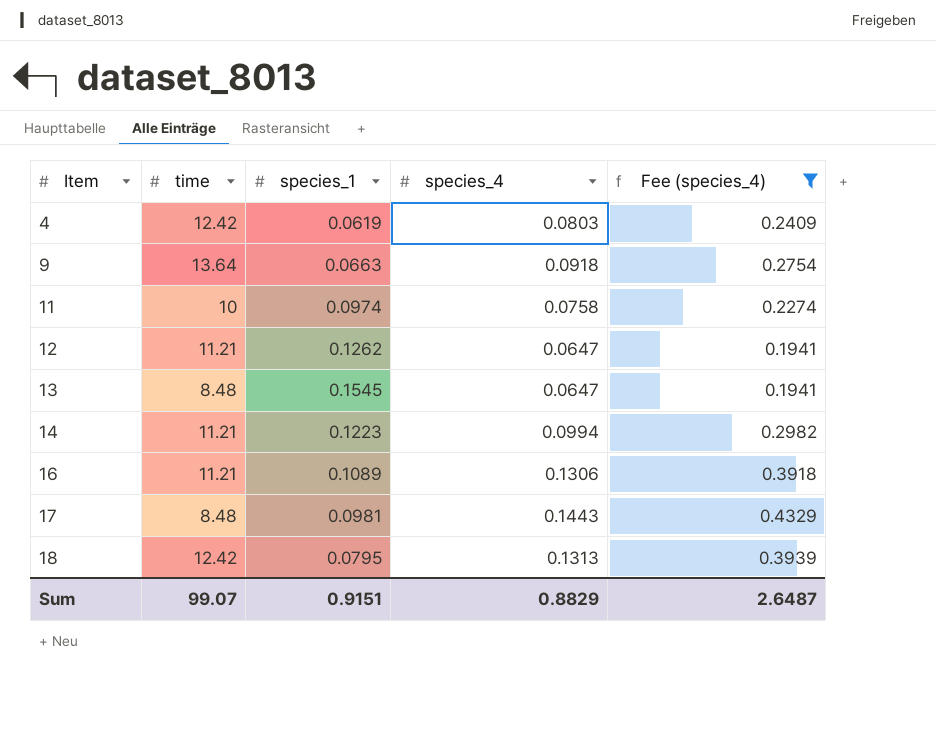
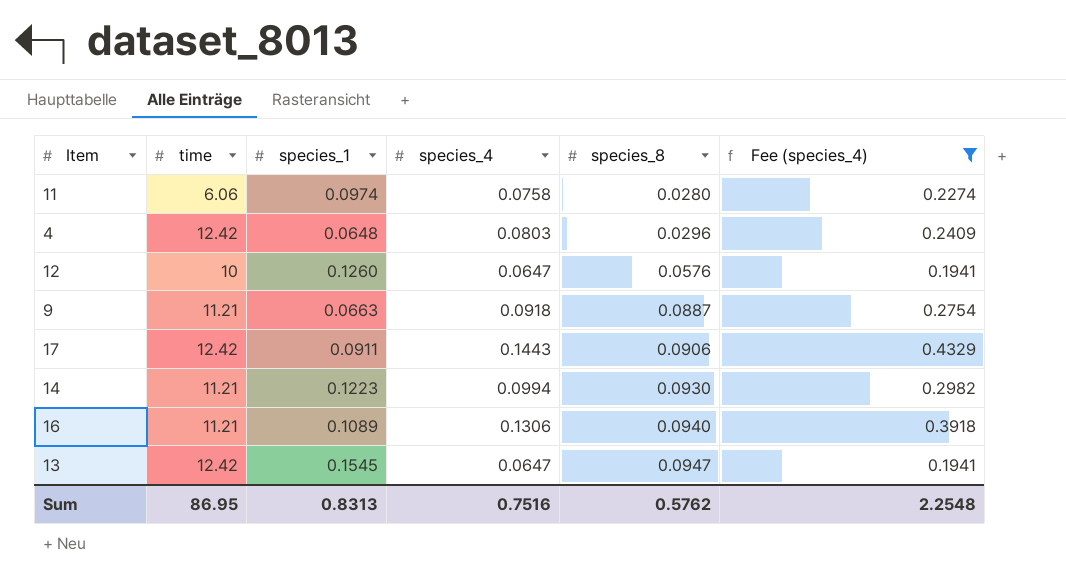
row order: Item ascending -> species_8 ascending
column species_8 | position: none -> 5
row 18: 12.42 | 0.0795 | 0.1313 | 0.3939 -> none
11 | time: 10 -> 6.06
4 | species_1: 0.0619 -> 0.0648
12 | time: 11.21 -> 10
12 | species_1: 0.1262 -> 0.1260
9 | time: 13.64 -> 11.21
17 | time: 8.48 -> 12.42
17 | species_1: 0.0981 -> 0.0911
13 | time: 8.48 -> 12.42
Sum | time: 99.07 -> 86.95
Sum | species_1: 0.9151 -> 0.8313
Sum | species_4: 0.8829 -> 0.7516
Sum | Fee (species_4): 2.6487 -> 2.2548

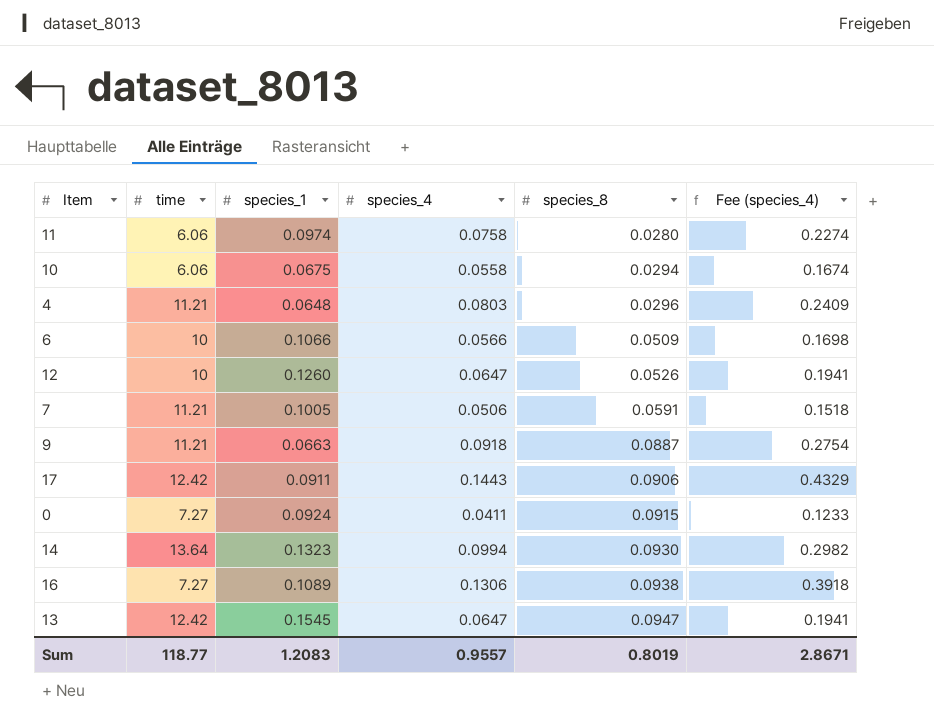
filter: Fee (species_4) >= 0.1941 -> none
4 | time: 12.42 -> 11.21
12 | species_8: 0.0576 -> 0.0526
14 | time: 11.21 -> 13.64
14 | species_1: 0.1223 -> 0.1323
16 | time: 11.21 -> 7.27
16 | species_8: 0.0940 -> 0.0938
Sum | time: 86.95 -> 118.77
Sum | species_1: 0.8313 -> 1.2083
Sum | species_4: 0.7516 -> 0.9557
Sum | species_8: 0.5762 -> 0.8019
Sum | Fee (species_4): 2.2548 -> 2.8671

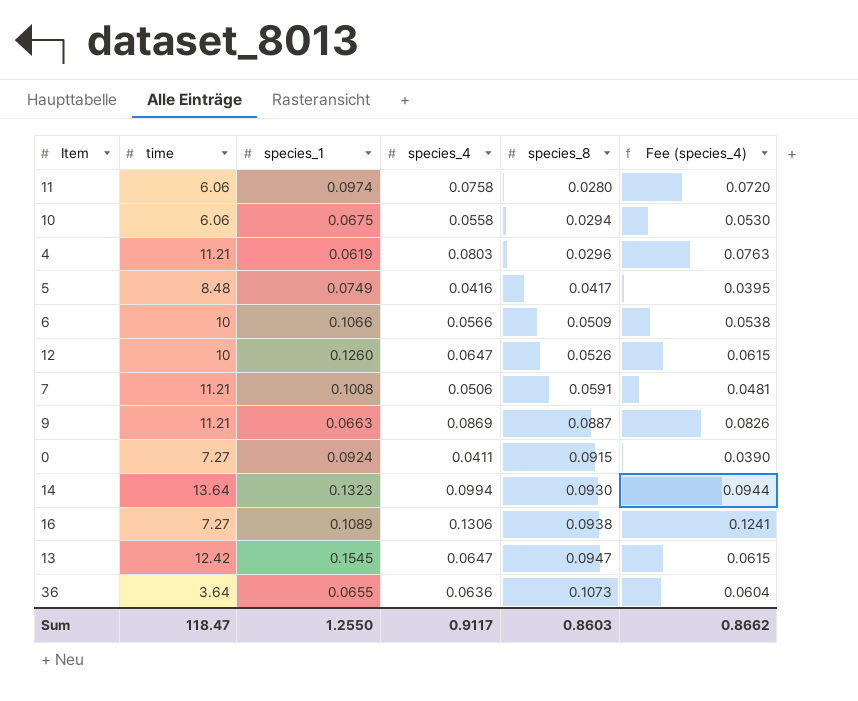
column Fee (species_4) | formula: [species_4] * 3 -> [species_4] * 0.95
row 17: 12.42 | 0.0911 | 0.1443 | 0.0906 | 0.4329 -> none
4 | species_1: 0.0648 -> 0.0619
row 5: none -> 8.48 | 0.0749 | 0.0416 | 0.0417 | 0.0395
7 | species_1: 0.1005 -> 0.1008
9 | species_4: 0.0918 -> 0.0869
row 36: none -> 3.64 | 0.0655 | 0.0636 | 0.1073 | 0.0604
Sum | time: 118.77 -> 118.47
Sum | species_1: 1.2083 -> 1.2550
Sum | species_4: 0.9557 -> 0.9117
Sum | species_8: 0.8019 -> 0.8603
Sum | Fee (species_4): 2.8671 -> 0.8662

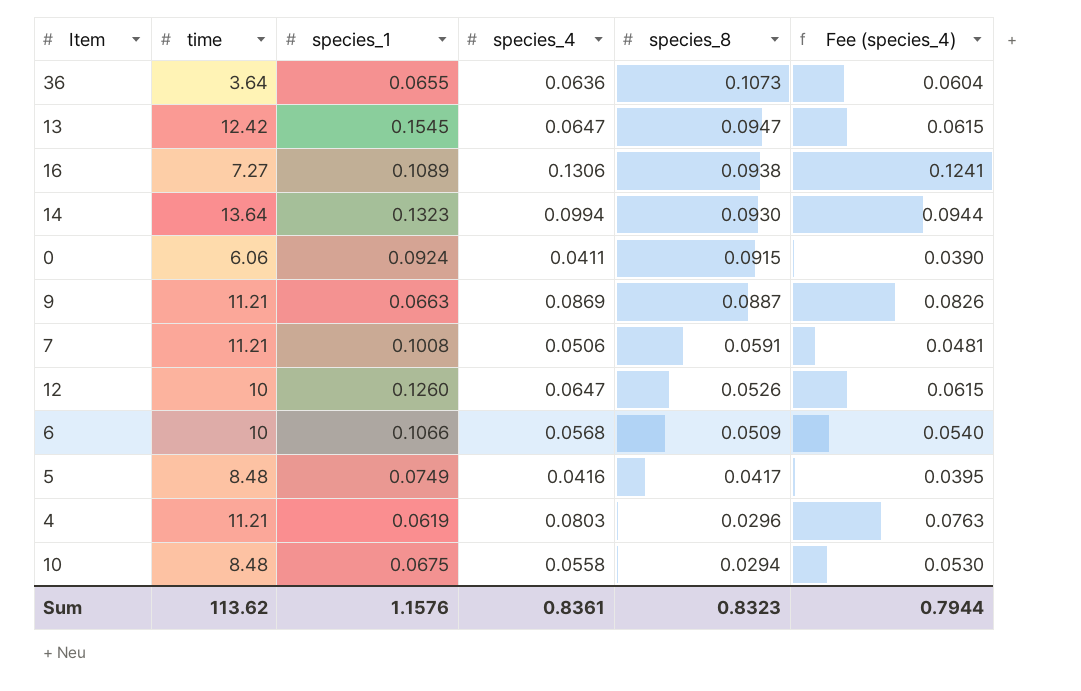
row order: species_8 ascending -> species_8 descending
row 11: 6.06 | 0.0974 | 0.0758 | 0.0280 | 0.0720 -> none
0 | time: 7.27 -> 6.06
6 | species_4: 0.0566 -> 0.0568
6 | Fee (species_4): 0.0538 -> 0.0540
10 | time: 6.06 -> 8.48
Sum | time: 118.47 -> 113.62
Sum | species_1: 1.2550 -> 1.1576
Sum | species_4: 0.9117 -> 0.8361
Sum | species_8: 0.8603 -> 0.8323
Sum | Fee (species_4): 0.8662 -> 0.7944

